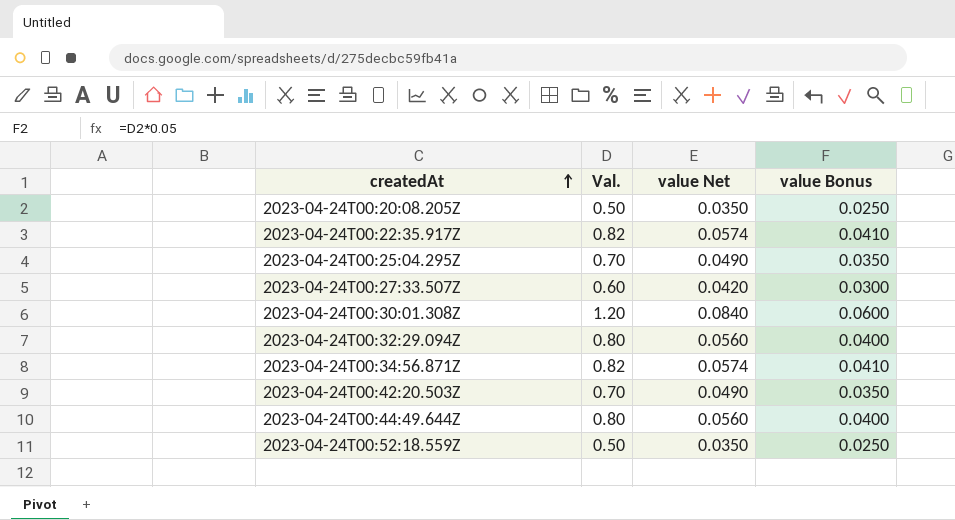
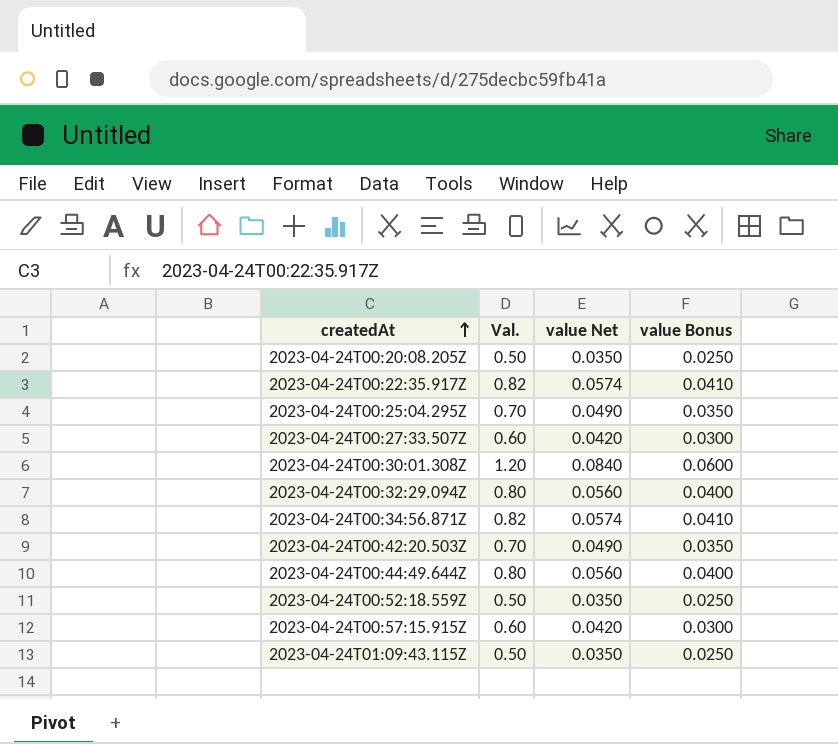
row 2023-04-24T00:57:15.915Z: none -> 0.60 | 0.0420 | 0.0300
row 2023-04-24T01:09:43.115Z: none -> 0.50 | 0.0350 | 0.0250

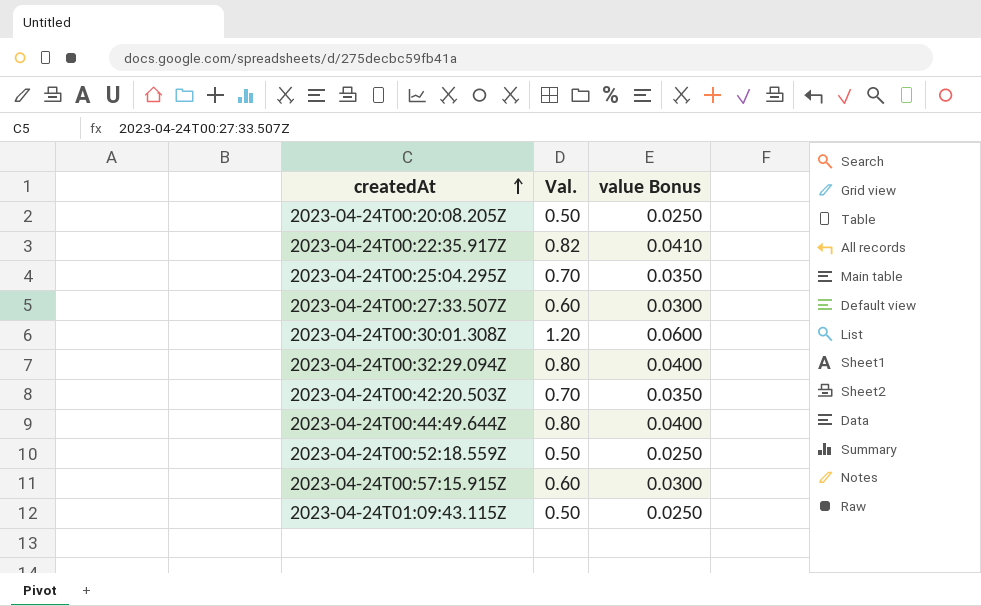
column value Net | formula: [Val.] * 0.07 -> none
row 2023-04-24T00:34:56.871Z: 0.82 | 0.0574 | 0.0410 -> none

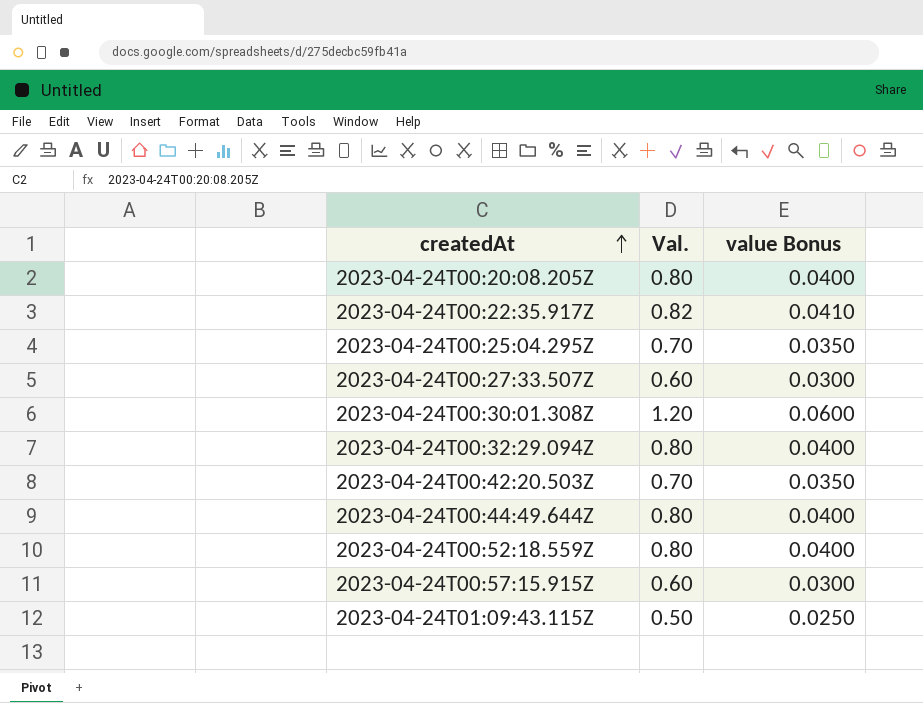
2023-04-24T00:20:08.205Z | Val.: 0.50 -> 0.80
2023-04-24T00:20:08.205Z | value Bonus: 0.0250 -> 0.0400
2023-04-24T00:52:18.559Z | Val.: 0.50 -> 0.80
2023-04-24T00:52:18.559Z | value Bonus: 0.0250 -> 0.0400

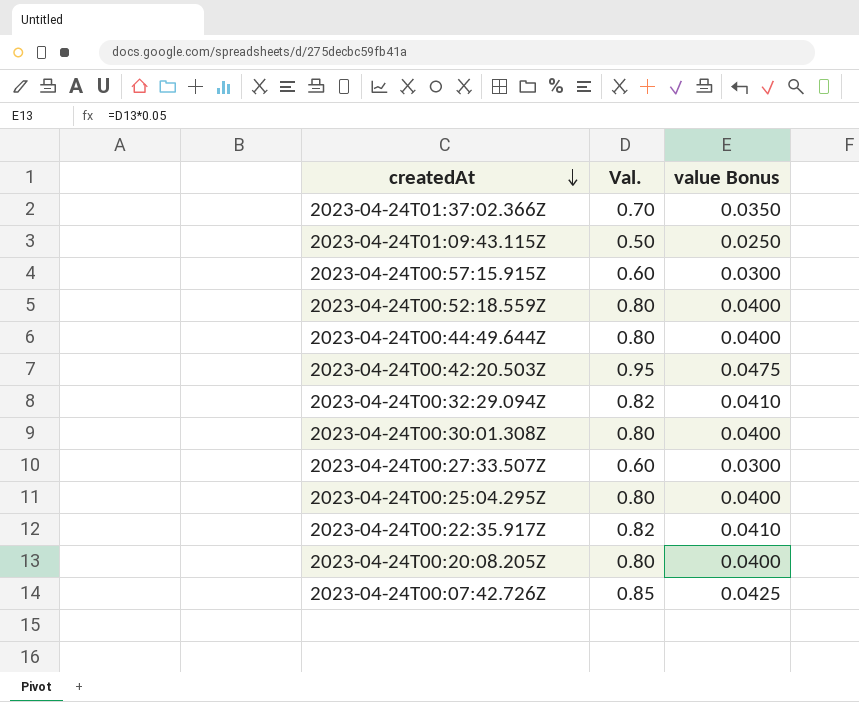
row order: createdAt ascending -> createdAt descending
row 2023-04-24T01:37:02.366Z: none -> 0.70 | 0.0350
2023-04-24T00:42:20.503Z | Val.: 0.70 -> 0.95
2023-04-24T00:42:20.503Z | value Bonus: 0.0350 -> 0.0475
2023-04-24T00:32:29.094Z | Val.: 0.80 -> 0.82
2023-04-24T00:32:29.094Z | value Bonus: 0.0400 -> 0.0410
2023-04-24T00:30:01.308Z | Val.: 1.20 -> 0.80
2023-04-24T00:30:01.308Z | value Bonus: 0.0600 -> 0.0400
2023-04-24T00:25:04.295Z | Val.: 0.70 -> 0.80
2023-04-24T00:25:04.295Z | value Bonus: 0.0350 -> 0.0400
row 2023-04-24T00:07:42.726Z: none -> 0.85 | 0.0425

